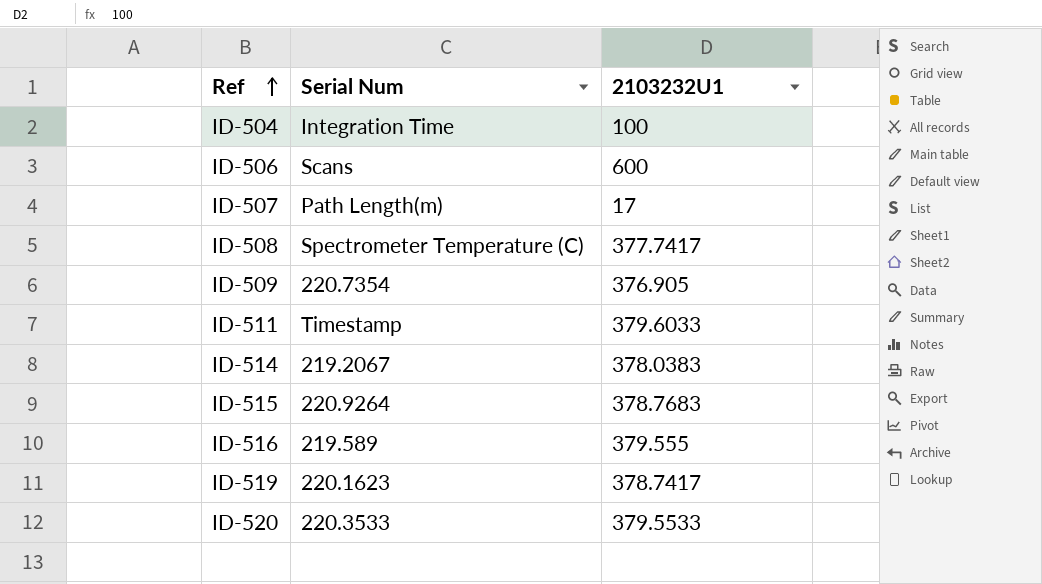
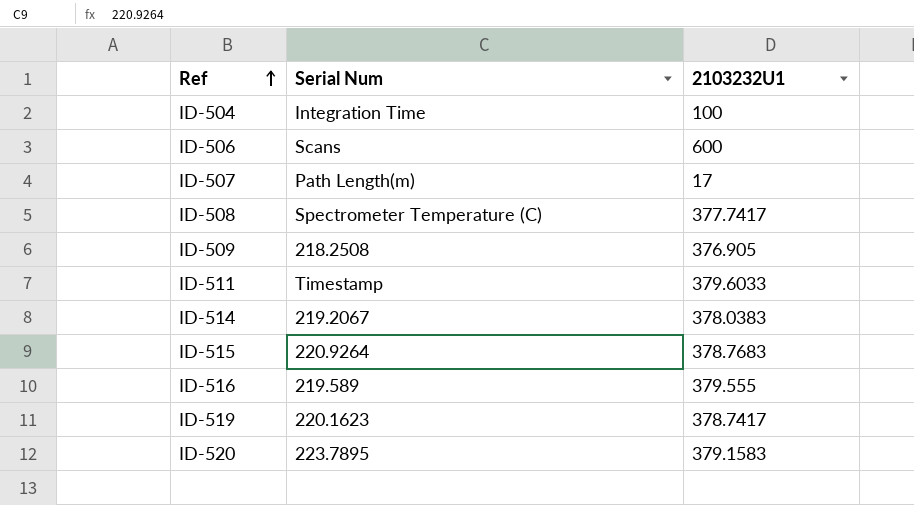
ID-509 | Serial Num: 220.7354 -> 218.2508
ID-520 | Serial Num: 220.3533 -> 223.7895
ID-520 | 2103232U1: 379.5533 -> 379.1583

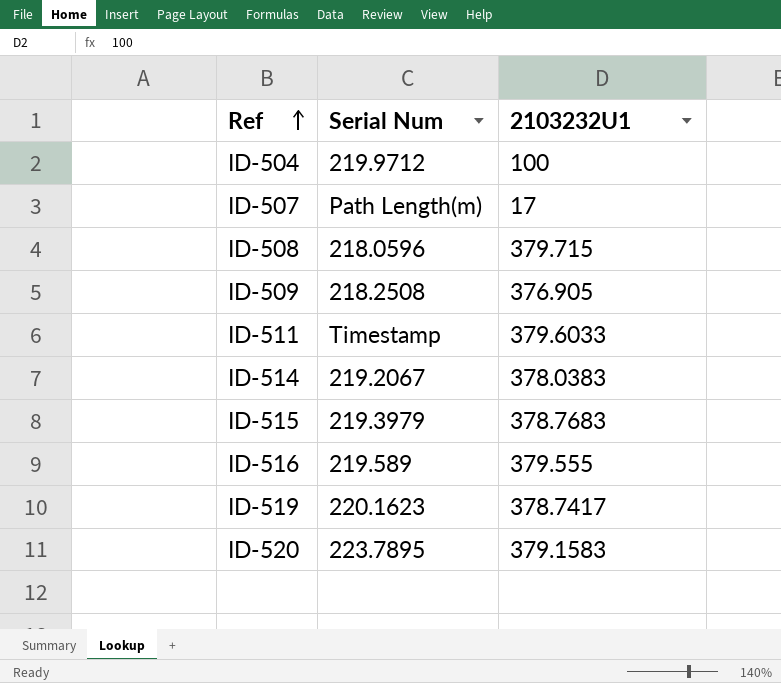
row ID-506: Scans | 600 -> none
ID-504 | Serial Num: Integration Time -> 219.9712
ID-508 | Serial Num: Spectrometer Temperature (C) -> 218.0596
ID-508 | 2103232U1: 377.7417 -> 379.715
ID-515 | Serial Num: 220.9264 -> 219.3979

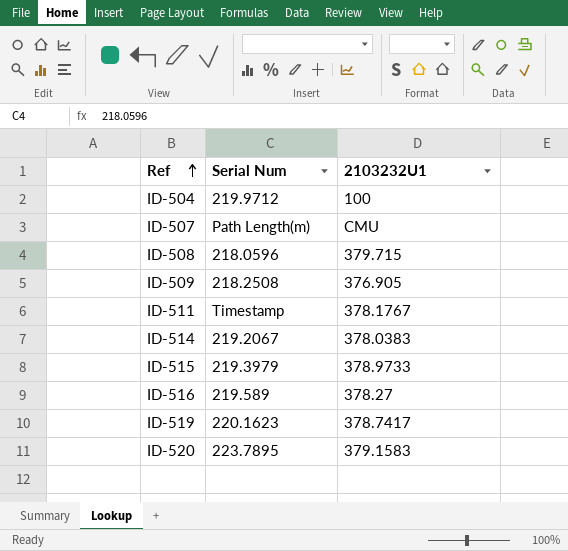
ID-507 | 2103232U1: 17 -> CMU
ID-511 | 2103232U1: 379.6033 -> 378.1767
ID-515 | 2103232U1: 378.7683 -> 378.9733
ID-516 | 2103232U1: 379.555 -> 378.27

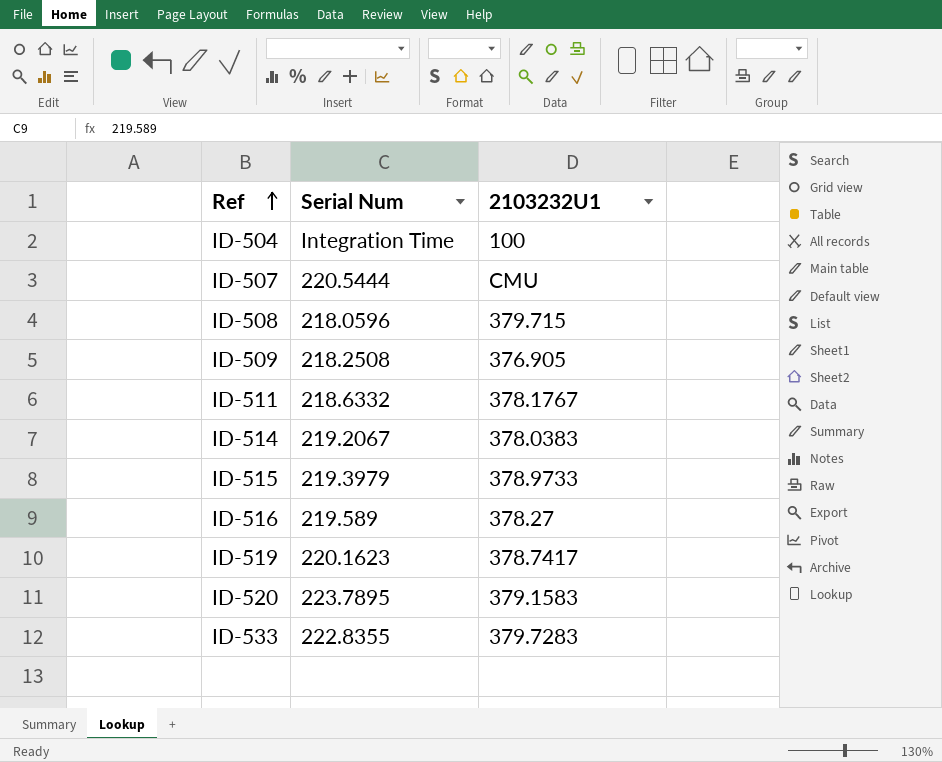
ID-504 | Serial Num: 219.9712 -> Integration Time
ID-507 | Serial Num: Path Length(m) -> 220.5444
ID-511 | Serial Num: Timestamp -> 218.6332
row ID-533: none -> 222.8355 | 379.7283

